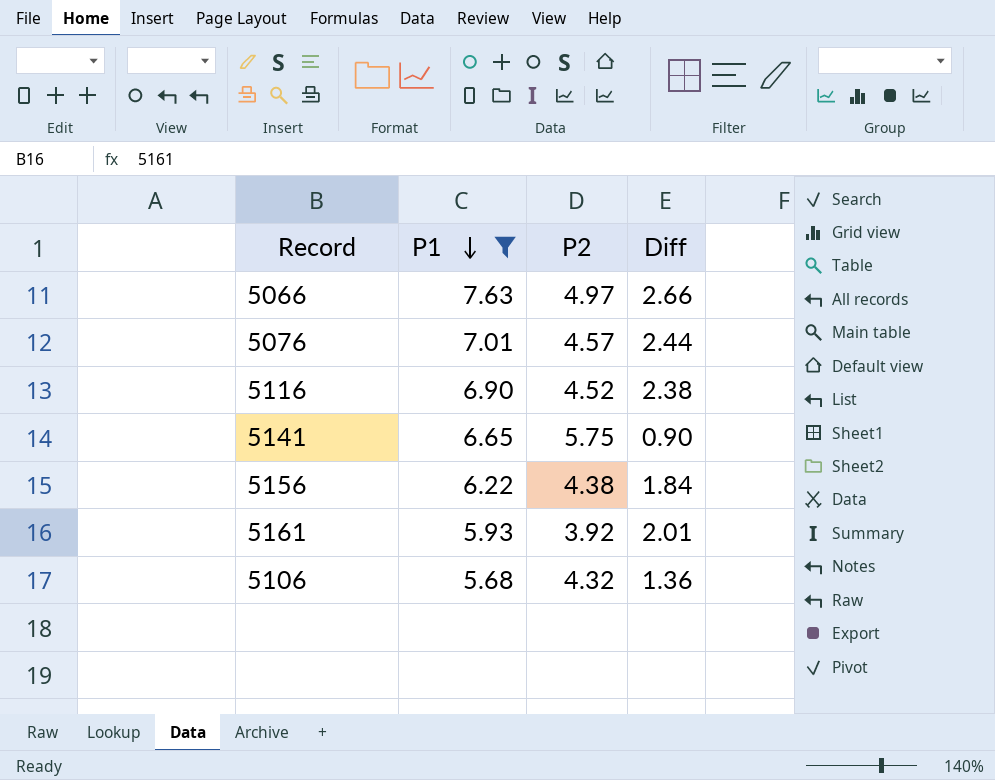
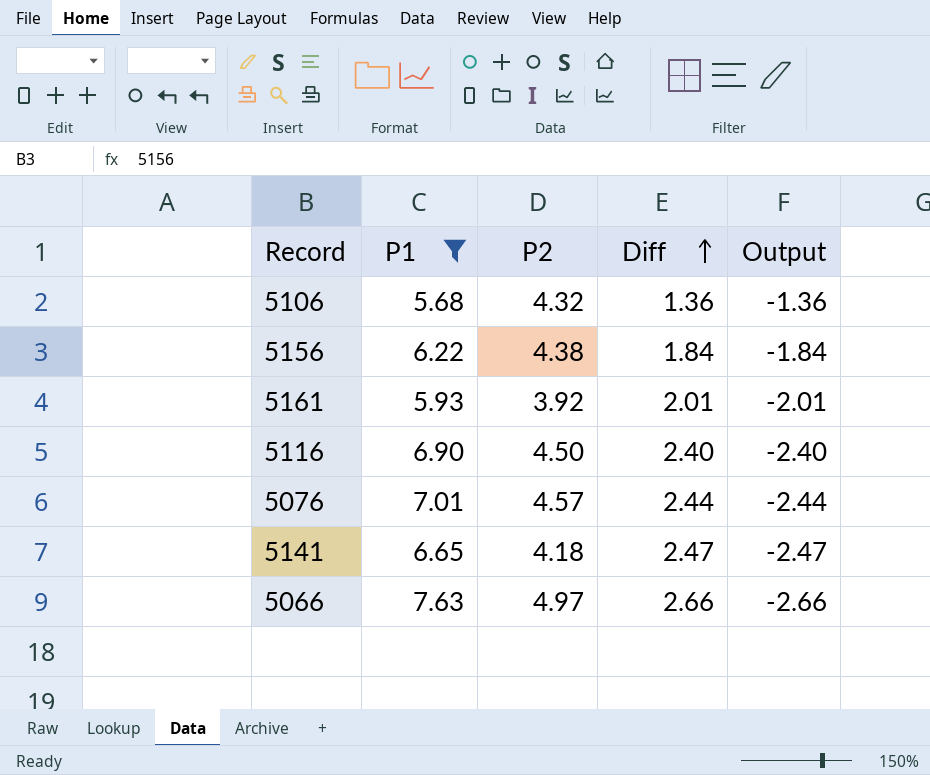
row order: P1 descending -> Diff ascending
column Output | formula: none -> [P2] - [P1]
5116 | P2: 4.52 -> 4.50
5116 | Diff: 2.38 -> 2.40
5141 | P2: 5.75 -> 4.18
5141 | Diff: 0.90 -> 2.47

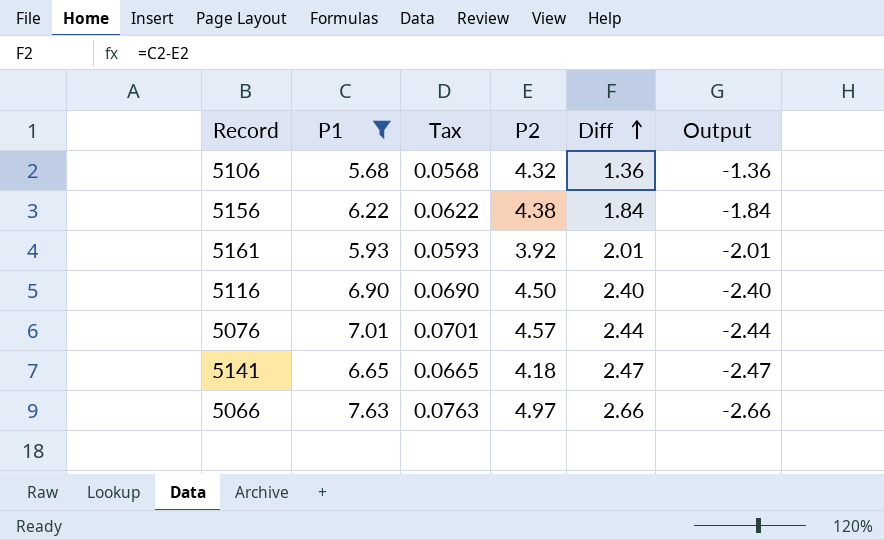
column Tax | formula: none -> [P1] * 0.01

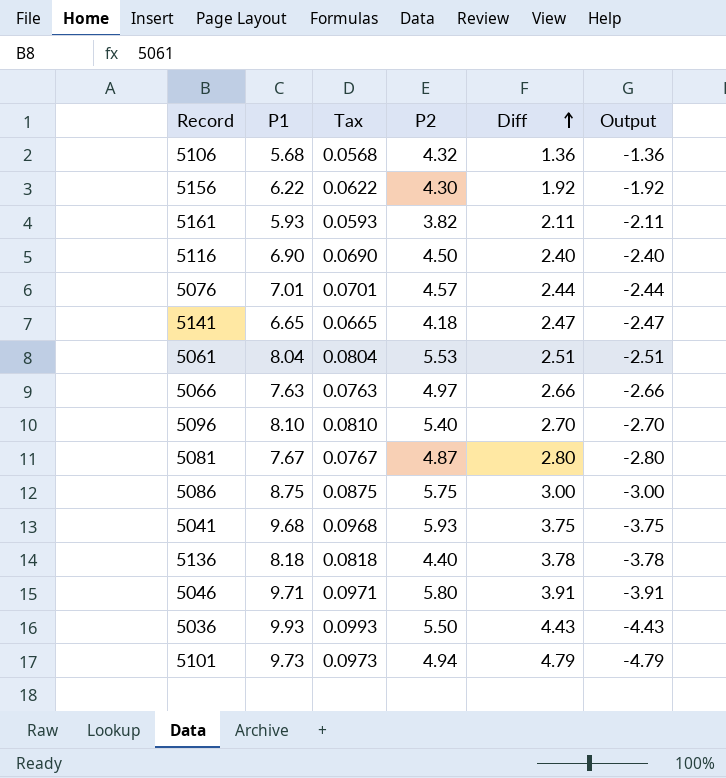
filter: P1 <= 7.63 -> none
5156 | P2: 4.38 -> 4.30
5156 | Diff: 1.84 -> 1.92
5156 | Output: -1.84 -> -1.92
5161 | P2: 3.92 -> 3.82
5161 | Diff: 2.01 -> 2.11
5161 | Output: -2.01 -> -2.11

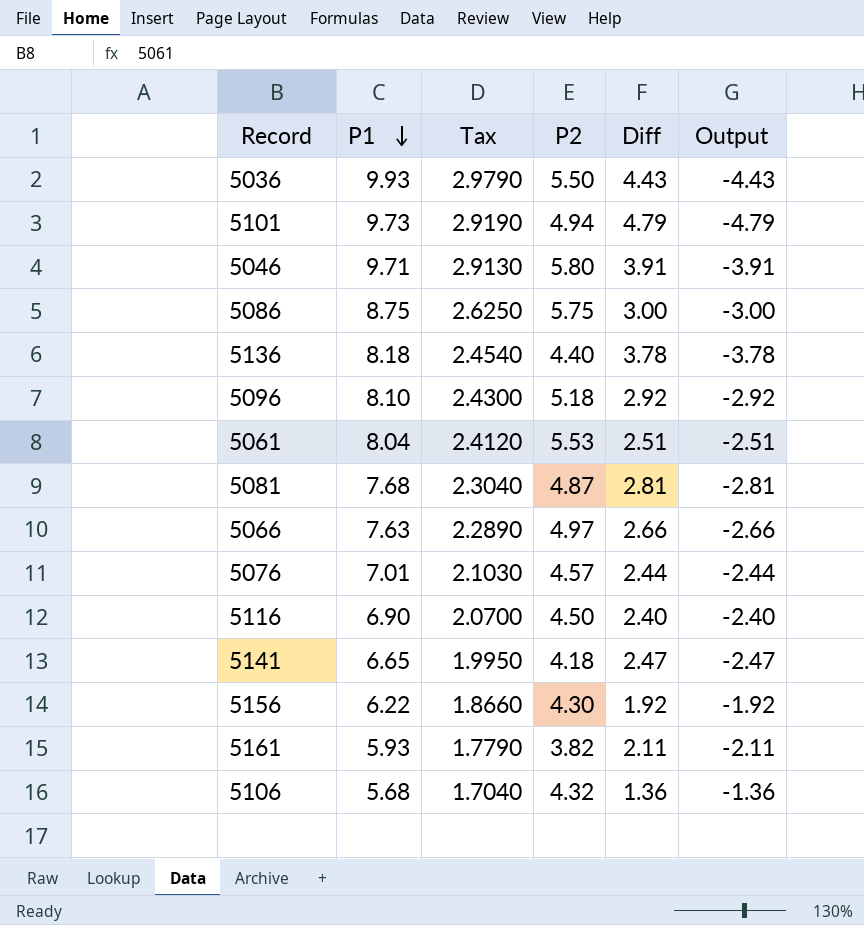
row order: Diff ascending -> P1 descending
column Tax | formula: [P1] * 0.01 -> [P1] * 0.3
row 5041: 9.68 | 0.0968 | 5.93 | 3.75 | -3.75 -> none
5096 | P2: 5.40 -> 5.18
5096 | Diff: 2.70 -> 2.92
5096 | Output: -2.70 -> -2.92
5081 | P1: 7.67 -> 7.68
5081 | Diff: 2.80 -> 2.81
5081 | Output: -2.80 -> -2.81

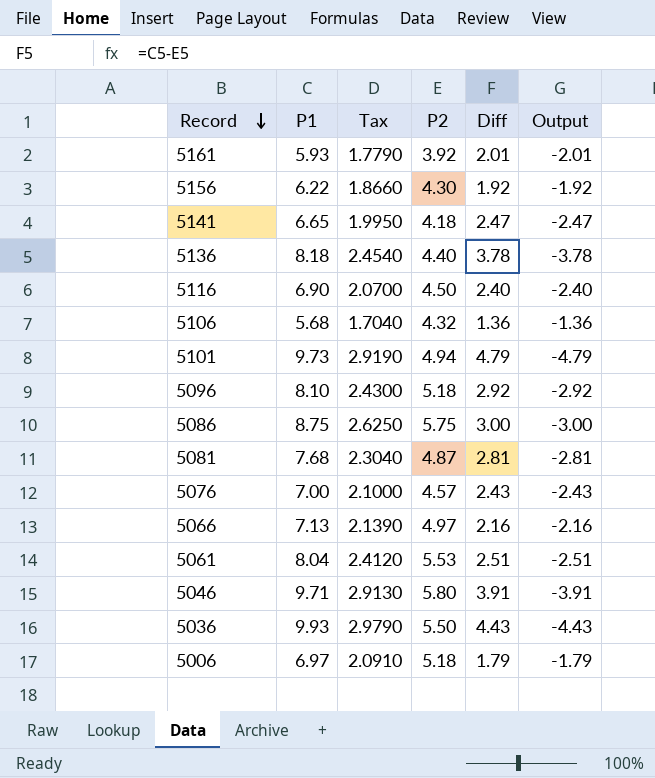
row order: P1 descending -> Record descending
5161 | P2: 3.82 -> 3.92
5161 | Diff: 2.11 -> 2.01
5161 | Output: -2.11 -> -2.01
5076 | P1: 7.01 -> 7.00
5076 | Tax: 2.1030 -> 2.1000
5076 | Diff: 2.44 -> 2.43
5076 | Output: -2.44 -> -2.43
5066 | P1: 7.63 -> 7.13
5066 | Tax: 2.2890 -> 2.1390
5066 | Diff: 2.66 -> 2.16
5066 | Output: -2.66 -> -2.16
row 5006: none -> 6.97 | 2.0910 | 5.18 | 1.79 | -1.79

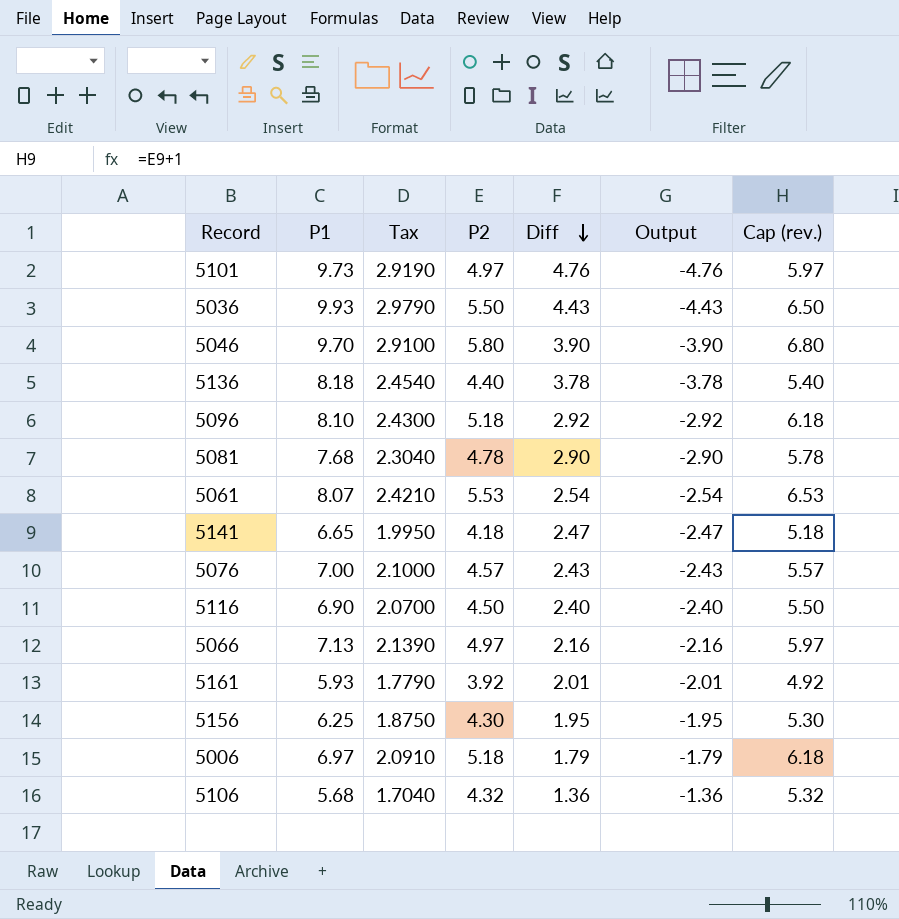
row order: Record descending -> Diff descending
column Cap (rev.) | formula: none -> [P2] + 1
row 5086: 8.75 | 2.6250 | 5.75 | 3.00 | -3.00 -> none
5101 | P2: 4.94 -> 4.97
5101 | Diff: 4.79 -> 4.76
5101 | Output: -4.79 -> -4.76
5046 | P1: 9.71 -> 9.70
5046 | Tax: 2.9130 -> 2.9100
5046 | Diff: 3.91 -> 3.90
5046 | Output: -3.91 -> -3.90
5081 | P2: 4.87 -> 4.78
5081 | Diff: 2.81 -> 2.90
5081 | Output: -2.81 -> -2.90
5061 | P1: 8.04 -> 8.07
5061 | Tax: 2.4120 -> 2.4210
5061 | Diff: 2.51 -> 2.54
5061 | Output: -2.51 -> -2.54
5156 | P1: 6.22 -> 6.25
5156 | Tax: 1.8660 -> 1.8750
5156 | Diff: 1.92 -> 1.95
5156 | Output: -1.92 -> -1.95

